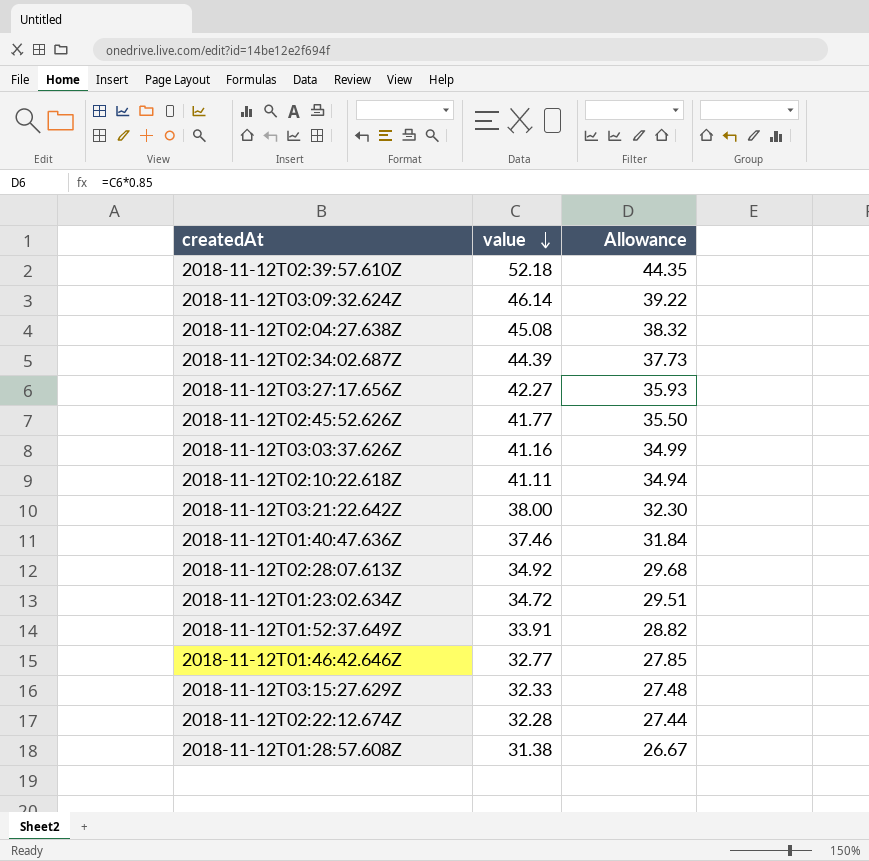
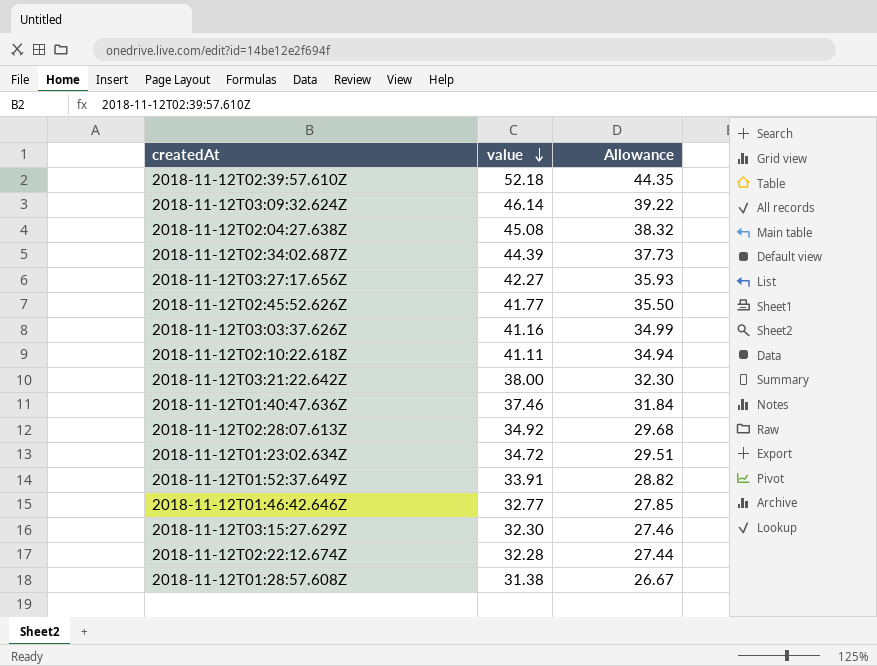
2018-11-12T03:15:27.629Z | value: 32.33 -> 32.30
2018-11-12T03:15:27.629Z | Allowance: 27.48 -> 27.46

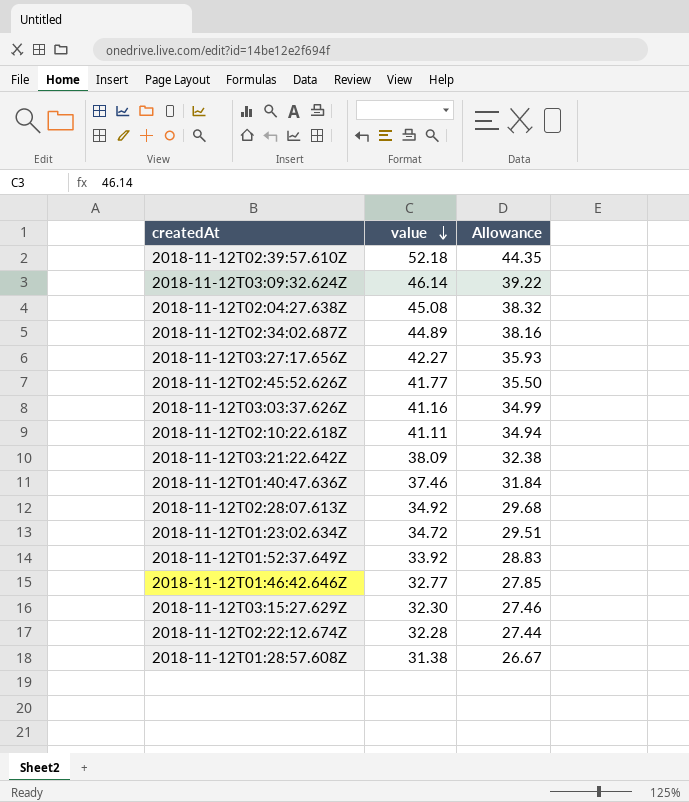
2018-11-12T02:34:02.687Z | value: 44.39 -> 44.89
2018-11-12T02:34:02.687Z | Allowance: 37.73 -> 38.16
2018-11-12T03:21:22.642Z | value: 38.00 -> 38.09
2018-11-12T03:21:22.642Z | Allowance: 32.30 -> 32.38
2018-11-12T01:52:37.649Z | value: 33.91 -> 33.92
2018-11-12T01:52:37.649Z | Allowance: 28.82 -> 28.83

